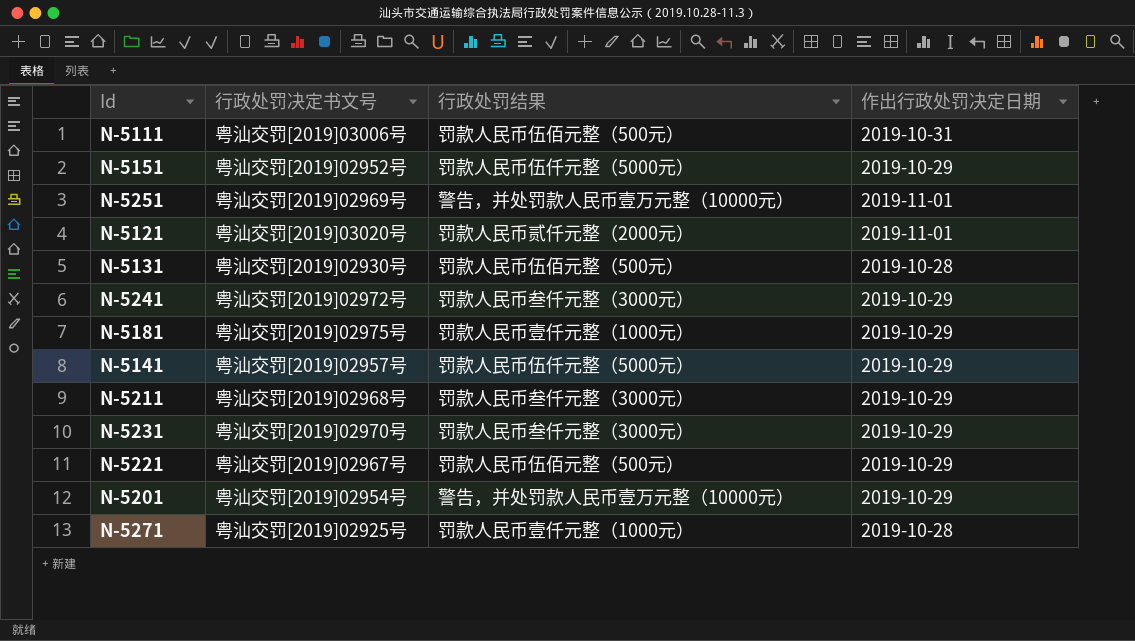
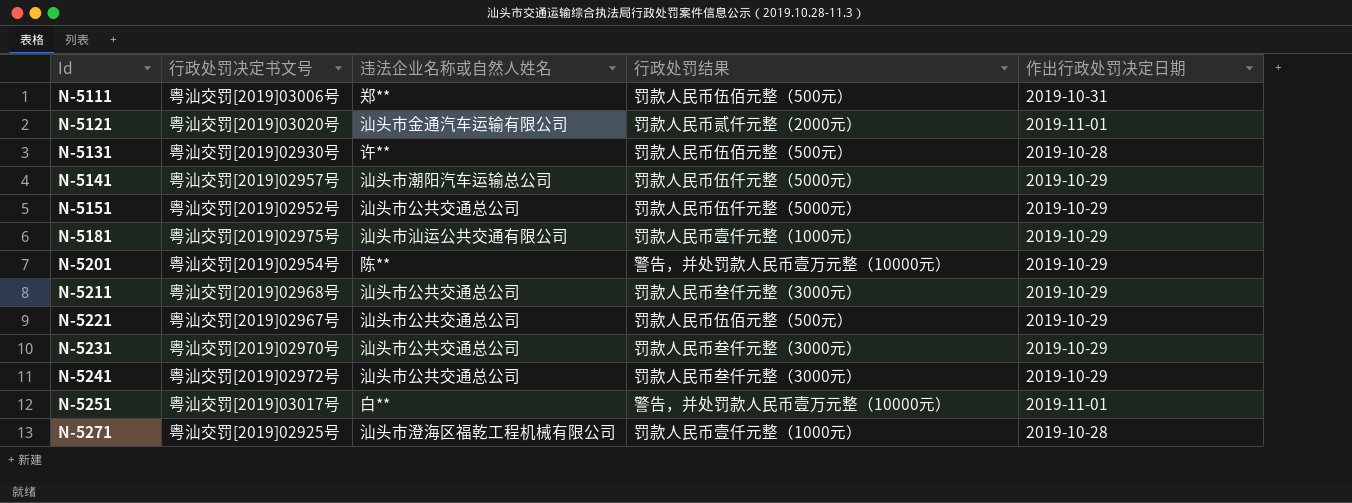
row order: none -> Id ascending
column 违法企业名称或自然人姓名 | position: none -> 3
N-5251 | 行政处罚决定书文号: 粤汕交罚[2019]02969号 -> 粤汕交罚[2019]03017号

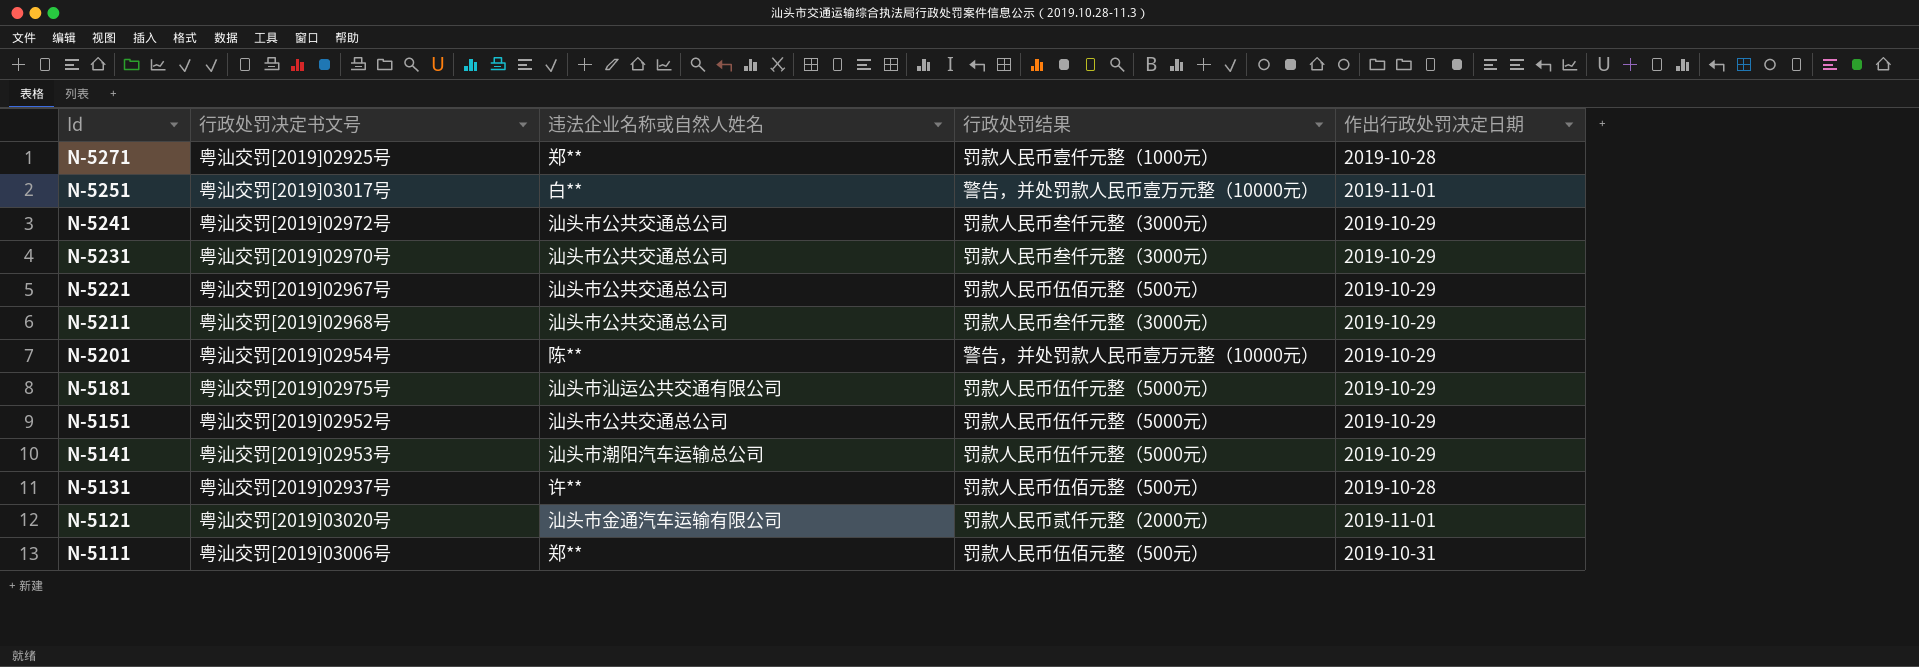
row order: Id ascending -> Id descending
N-5271 | 违法企业名称或自然人姓名: 汕头市澄海区福乾工程机械有限公司 -> 郑**
N-5181 | 行政处罚结果: 罚款人民币壹仟元整（1000元） -> 罚款人民币伍仟元整（5000元）
N-5141 | 行政处罚决定书文号: 粤汕交罚[2019]02957号 -> 粤汕交罚[2019]02953号
N-5131 | 行政处罚决定书文号: 粤汕交罚[2019]02930号 -> 粤汕交罚[2019]02937号

